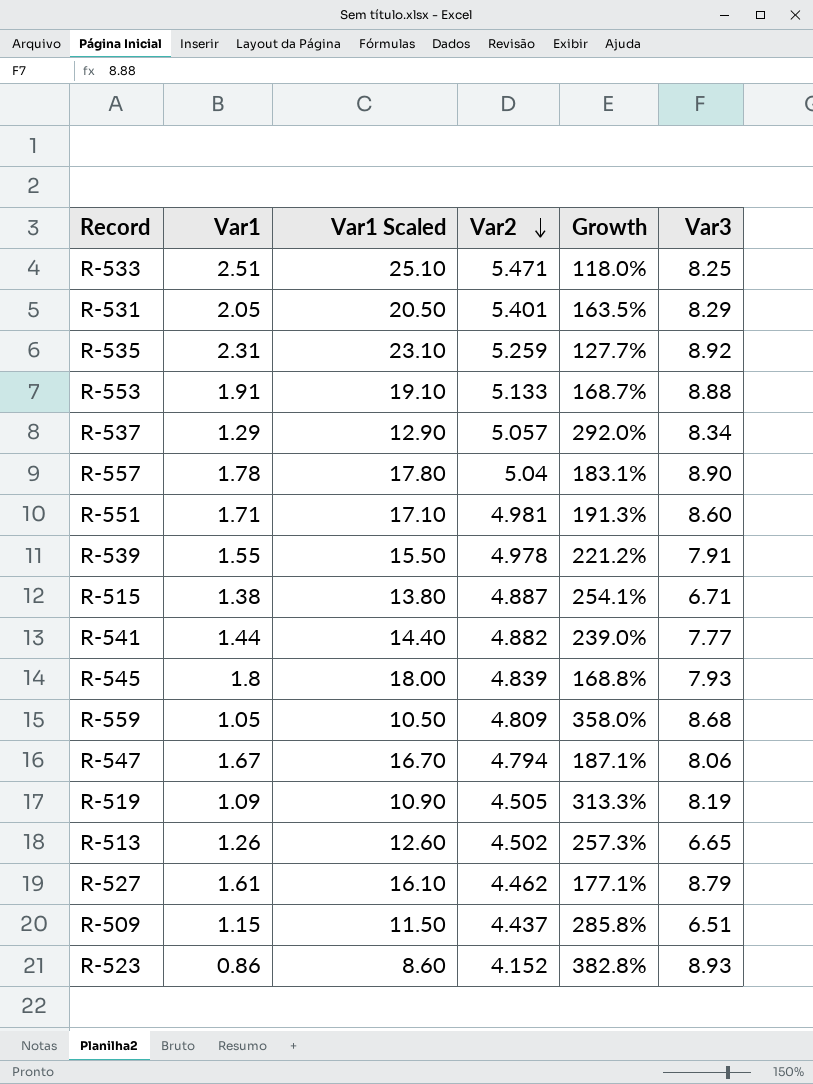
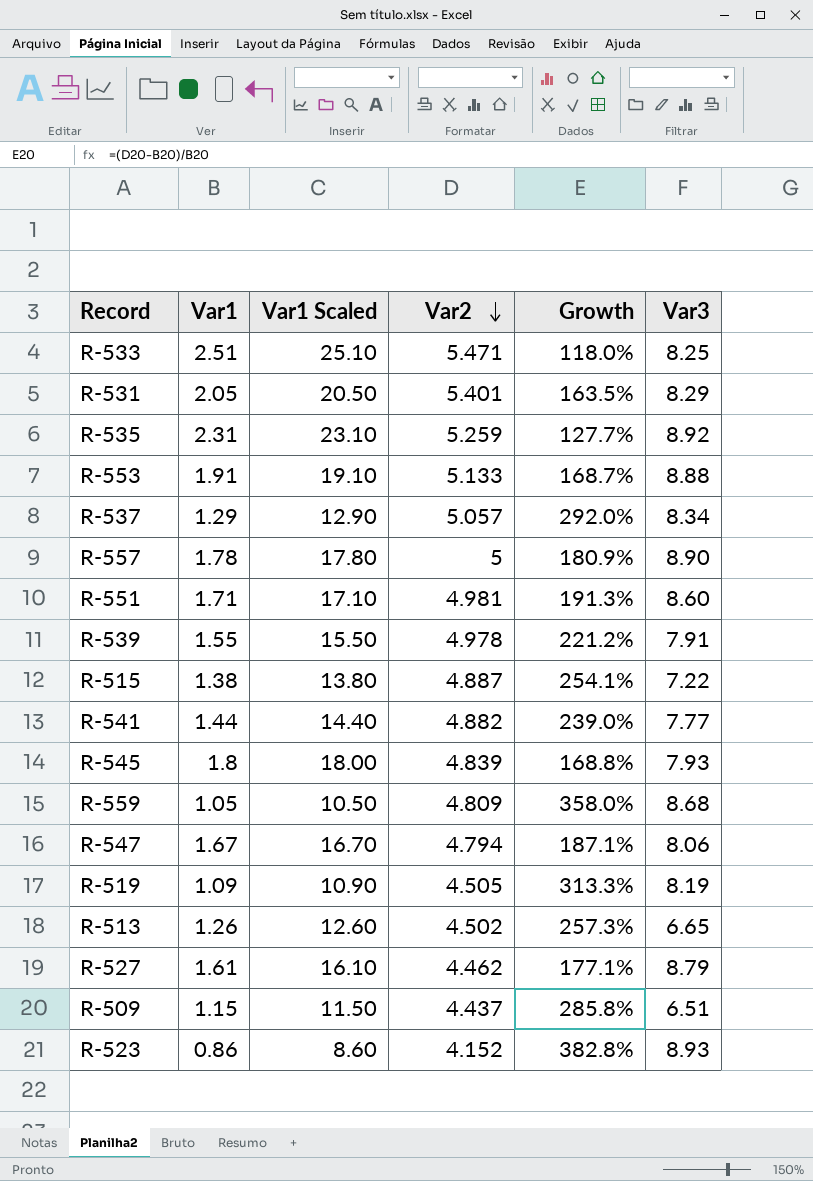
R-557 | Var2: 5.04 -> 5
R-557 | Growth: 183.1% -> 180.9%
R-515 | Var3: 6.71 -> 7.22

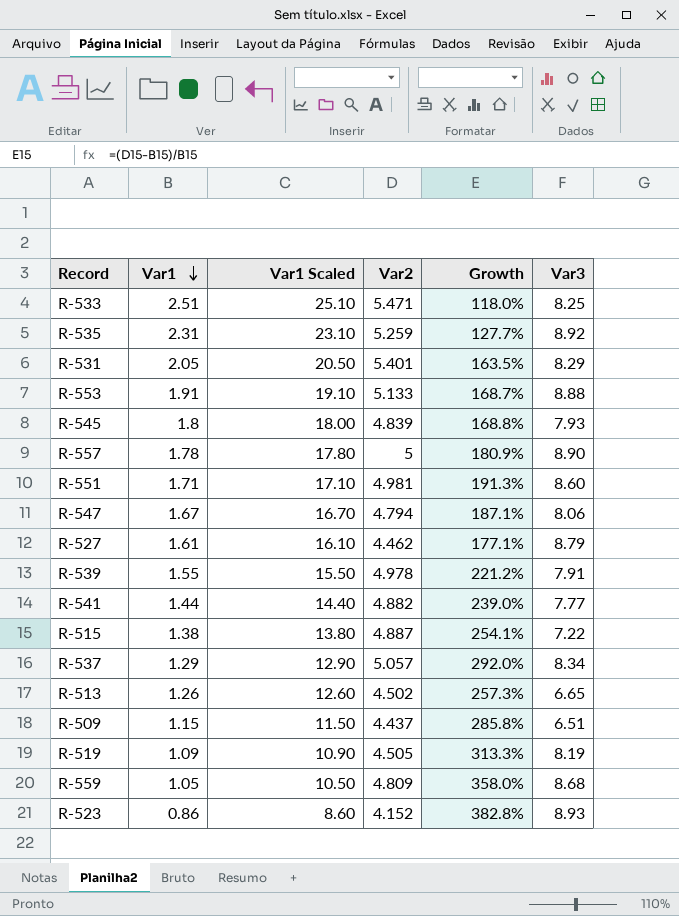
row order: Var2 descending -> Var1 descending

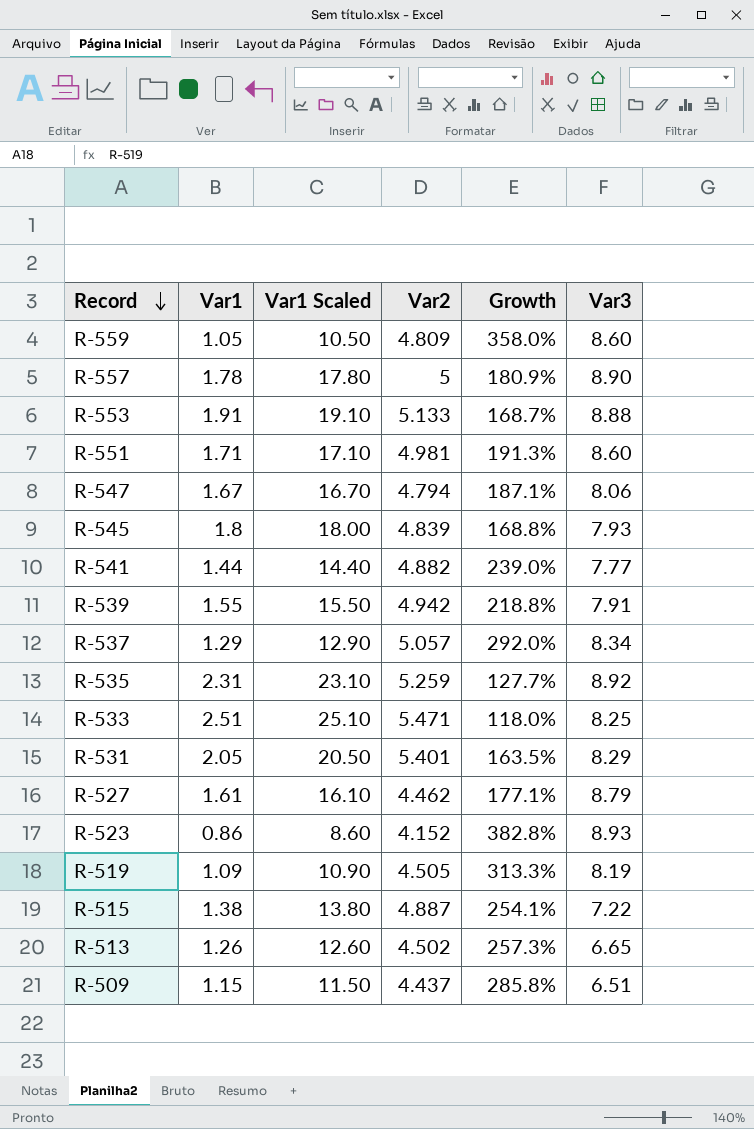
row order: Var1 descending -> Record descending
R-559 | Var3: 8.68 -> 8.60
R-539 | Var2: 4.978 -> 4.942
R-539 | Growth: 221.2% -> 218.8%

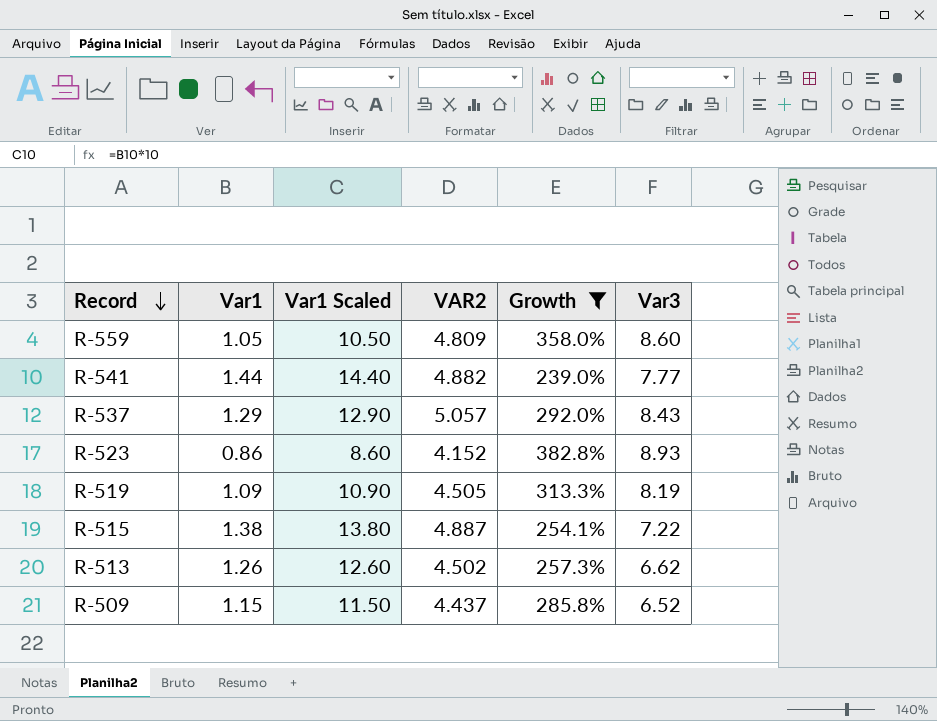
filter: none -> Growth >= 239.0%
column name: Var2 -> VAR2
R-537 | Var3: 8.34 -> 8.43
R-513 | Var3: 6.65 -> 6.62
R-509 | Var3: 6.51 -> 6.52

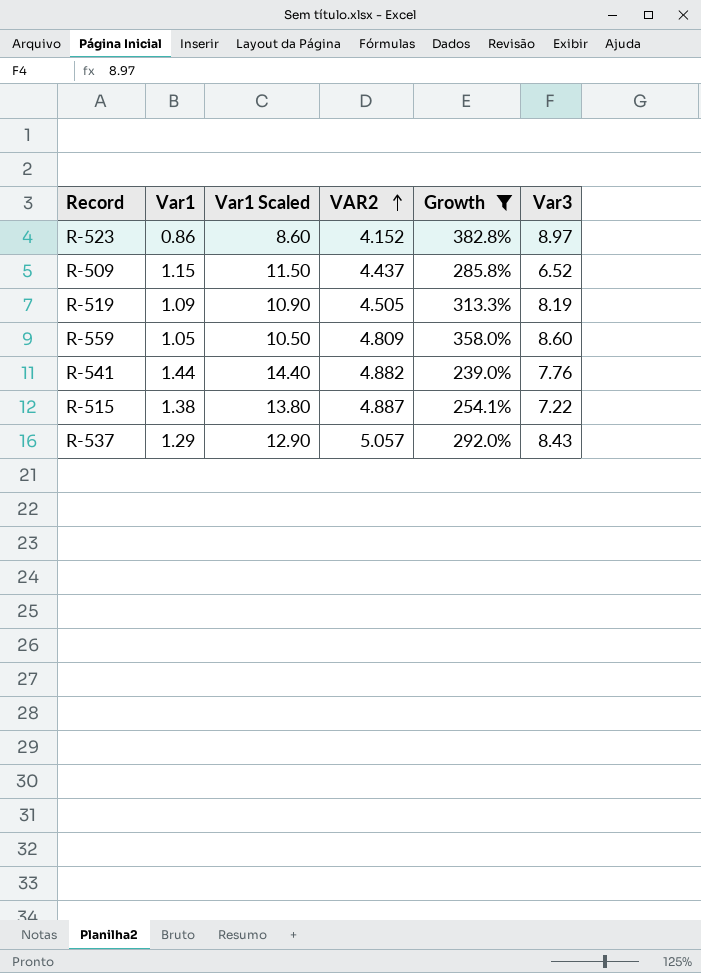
row order: Record descending -> VAR2 ascending
row R-513: 1.26 | 12.60 | 4.502 | 257.3% | 6.62 -> none
R-523 | Var3: 8.93 -> 8.97
R-541 | Var3: 7.77 -> 7.76

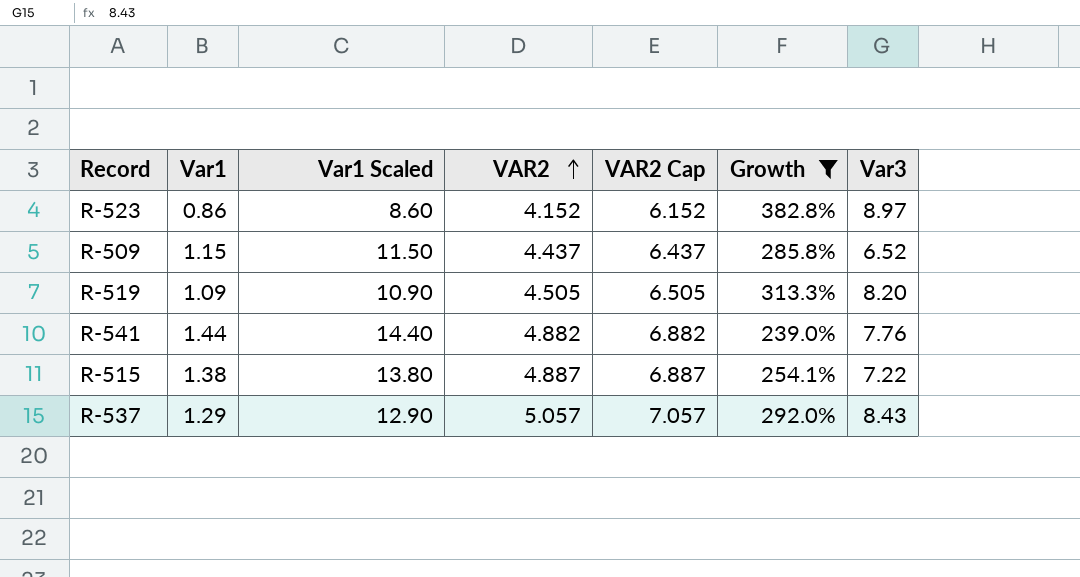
column VAR2 Cap | formula: none -> [VAR2] + 2
row R-559: 1.05 | 10.50 | 4.809 | 358.0% | 8.60 -> none
R-519 | Var3: 8.19 -> 8.20

